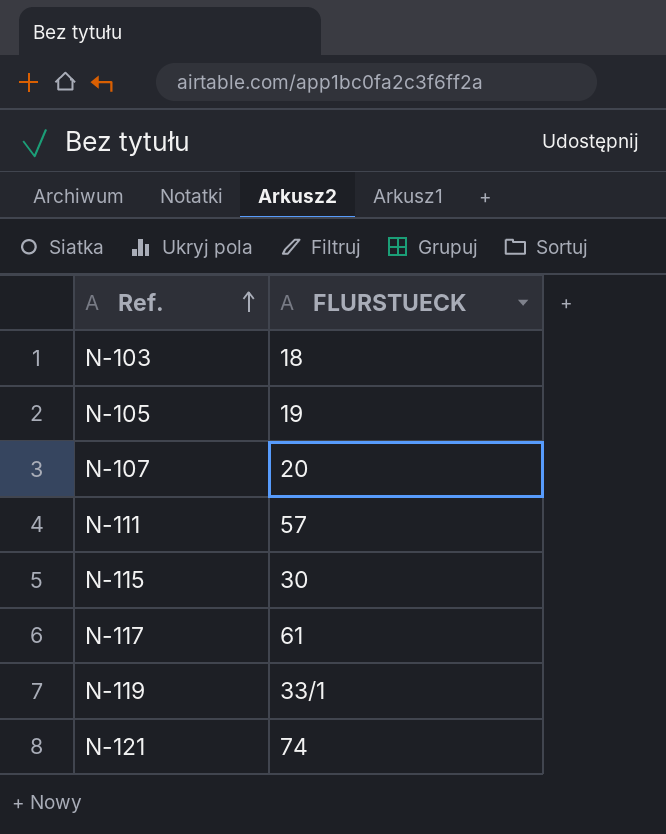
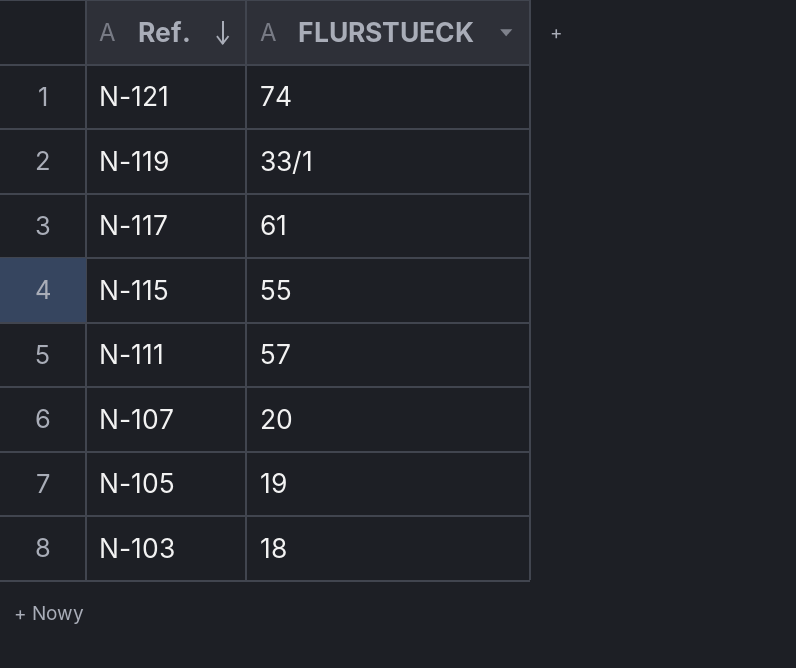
row order: Ref. ascending -> Ref. descending
N-115 | FLURSTUECK: 30 -> 55

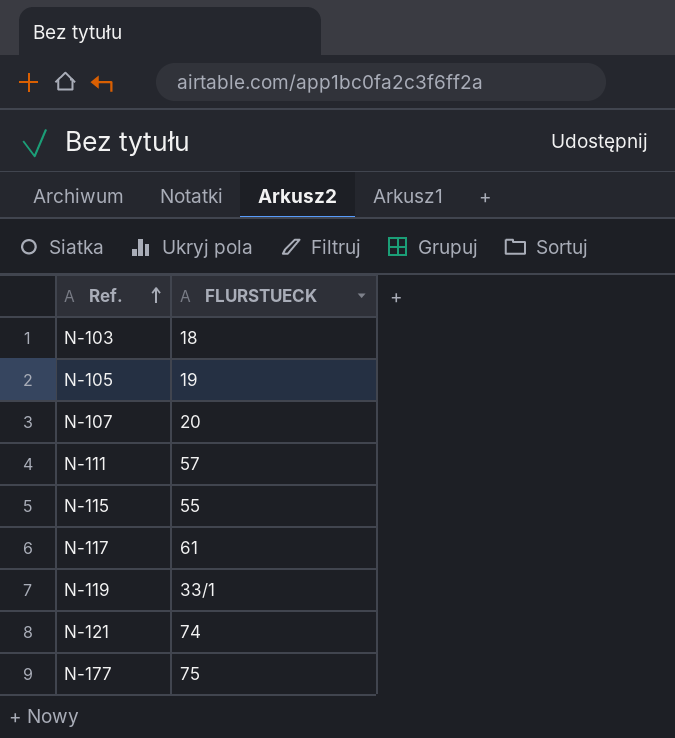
row order: Ref. descending -> Ref. ascending
row N-177: none -> 75

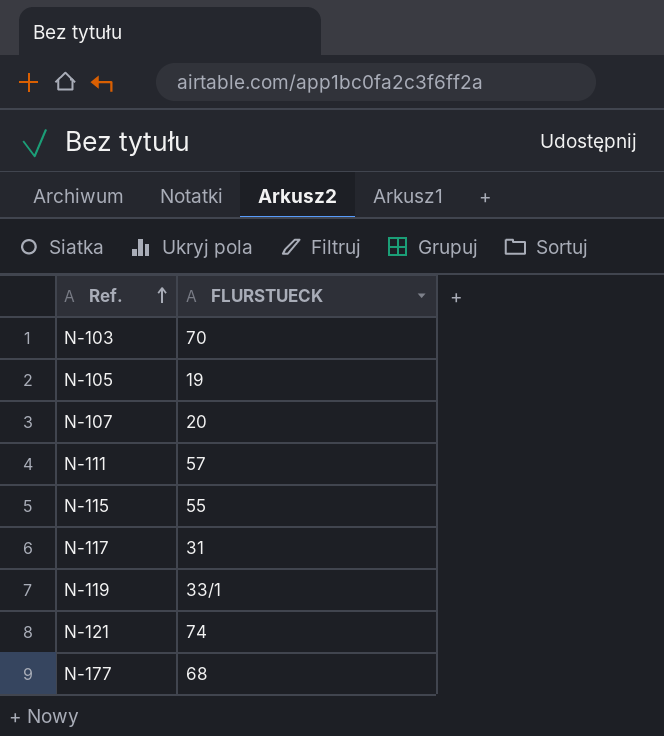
N-103 | FLURSTUECK: 18 -> 70
N-117 | FLURSTUECK: 61 -> 31
N-177 | FLURSTUECK: 75 -> 68

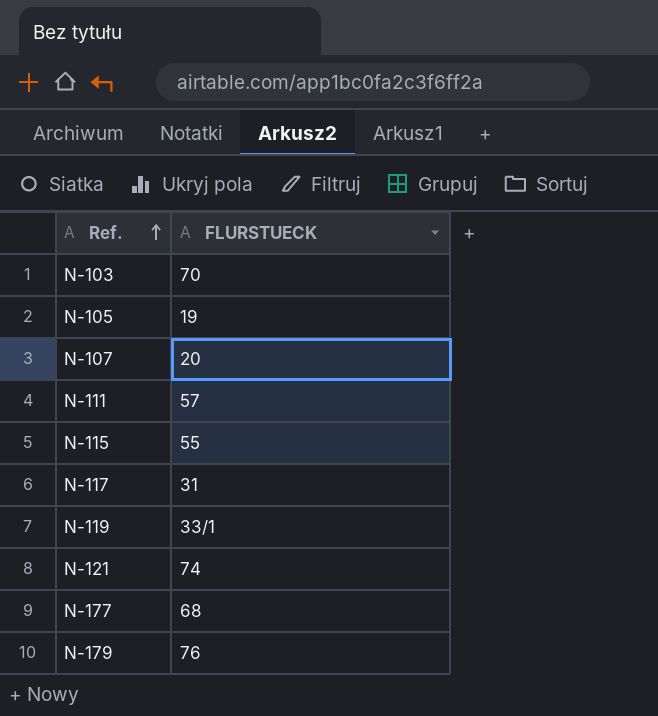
row N-179: none -> 76

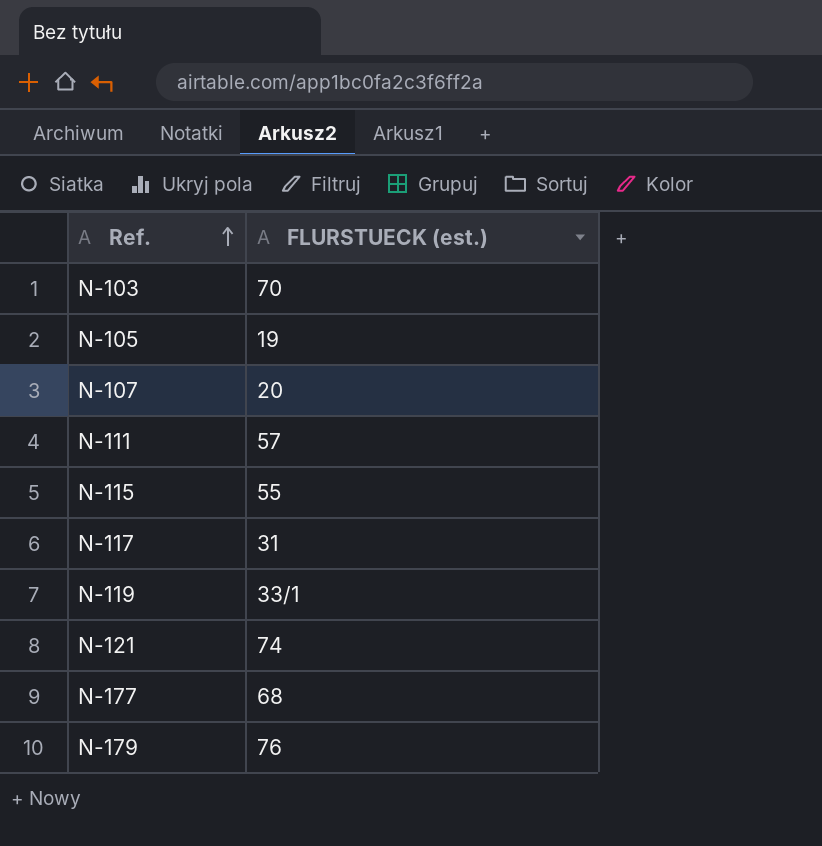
column name: FLURSTUECK -> FLURSTUECK (est.)

